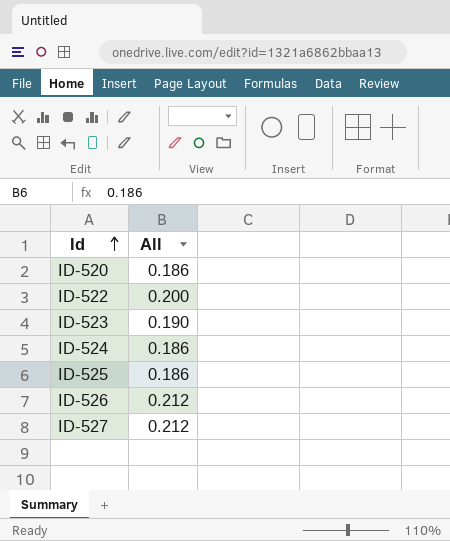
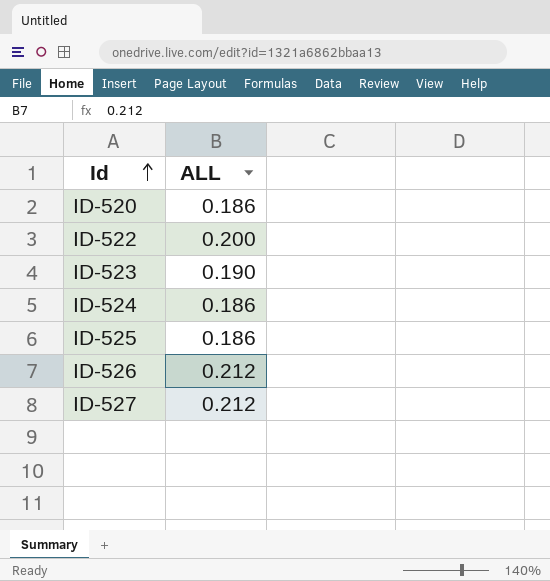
column name: All -> ALL

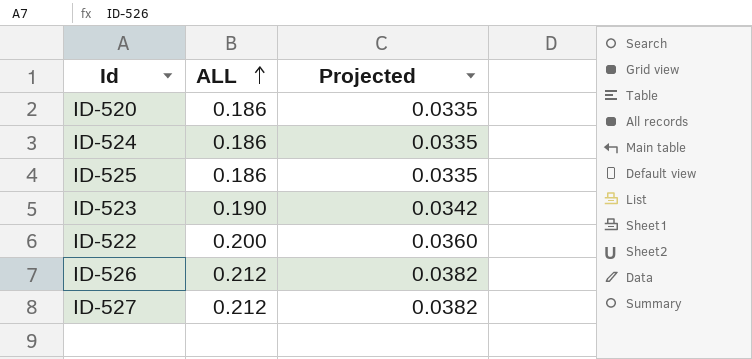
row order: Id ascending -> ALL ascending
column Projected | formula: none -> [ALL] * 0.18

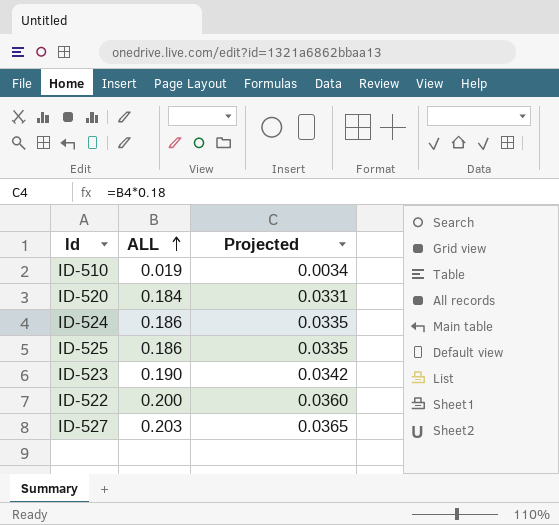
row ID-526: 0.212 | 0.0382 -> none
row ID-510: none -> 0.019 | 0.0034
ID-520 | ALL: 0.186 -> 0.184
ID-520 | Projected: 0.0335 -> 0.0331
ID-527 | ALL: 0.212 -> 0.203
ID-527 | Projected: 0.0382 -> 0.0365

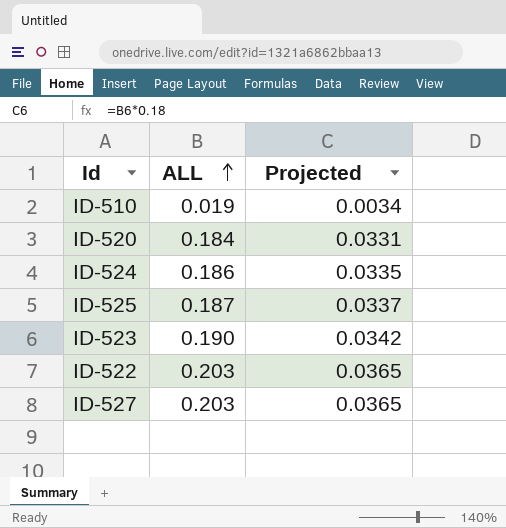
ID-525 | ALL: 0.186 -> 0.187
ID-525 | Projected: 0.0335 -> 0.0337
ID-522 | ALL: 0.200 -> 0.203
ID-522 | Projected: 0.0360 -> 0.0365

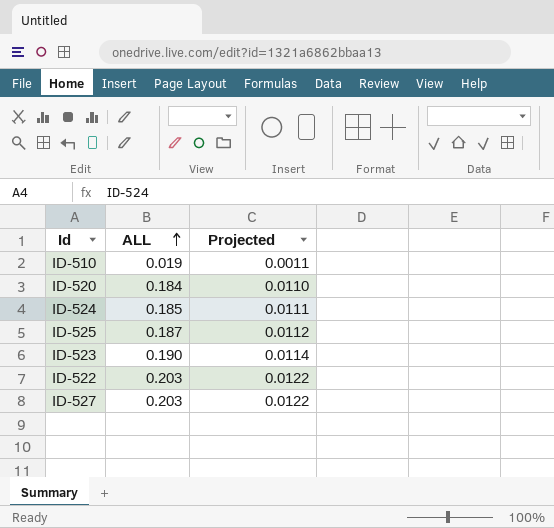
column Projected | formula: [ALL] * 0.18 -> [ALL] * 0.06
ID-524 | ALL: 0.186 -> 0.185

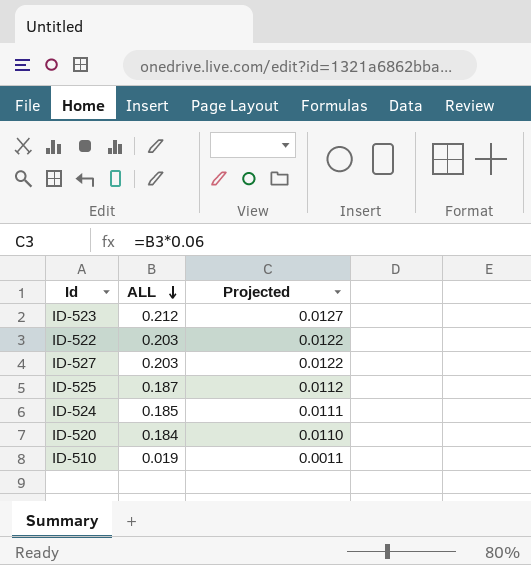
row order: ALL ascending -> ALL descending
ID-523 | ALL: 0.190 -> 0.212
ID-523 | Projected: 0.0114 -> 0.0127

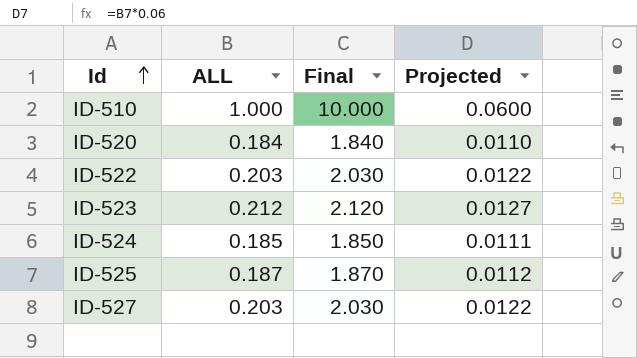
row order: ALL descending -> Id ascending
column Final | formula: none -> [ALL] * 10
ID-510 | ALL: 0.019 -> 1.000
ID-510 | Projected: 0.0011 -> 0.0600

